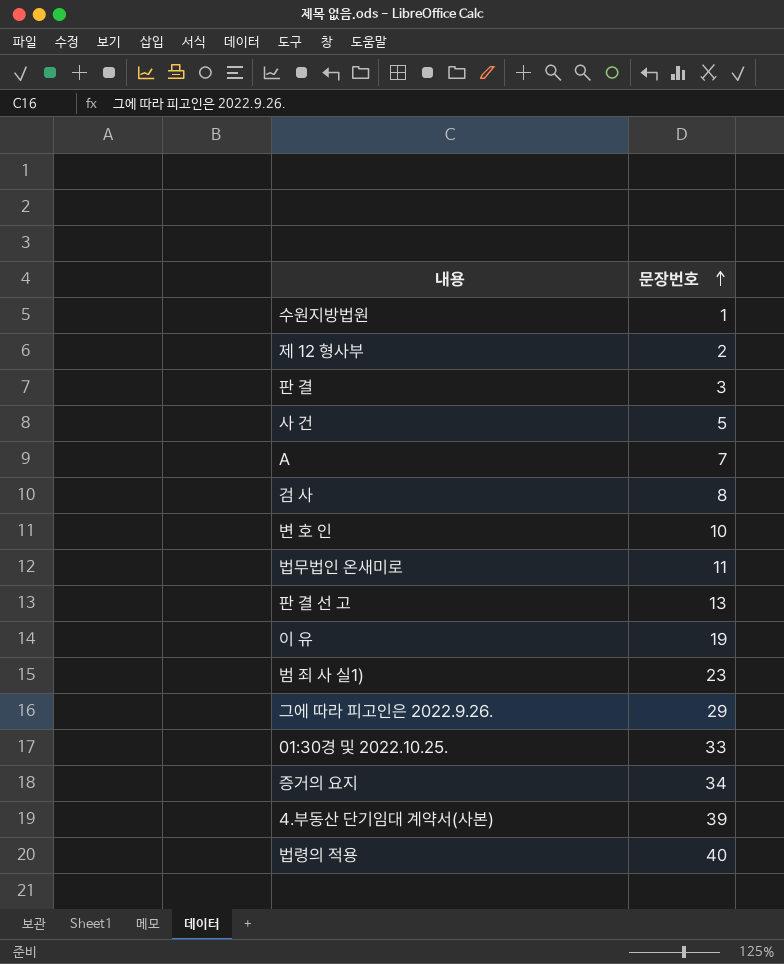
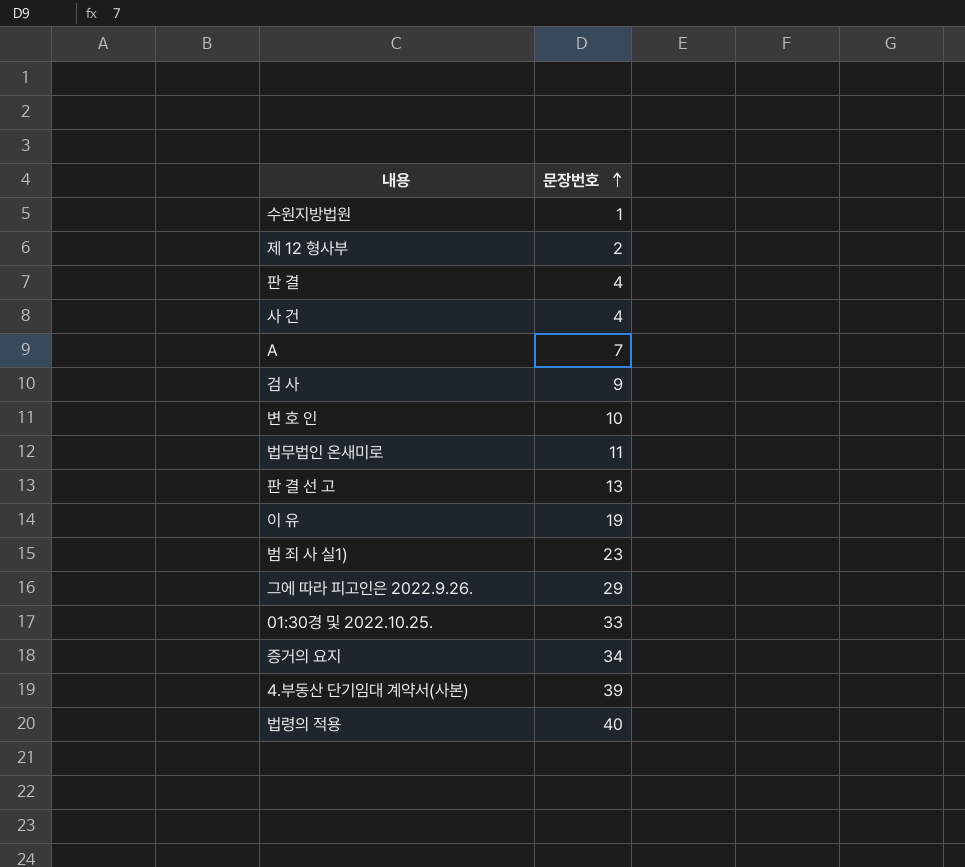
판 결 | 문장번호: 3 -> 4
사 건 | 문장번호: 5 -> 4
검 사 | 문장번호: 8 -> 9

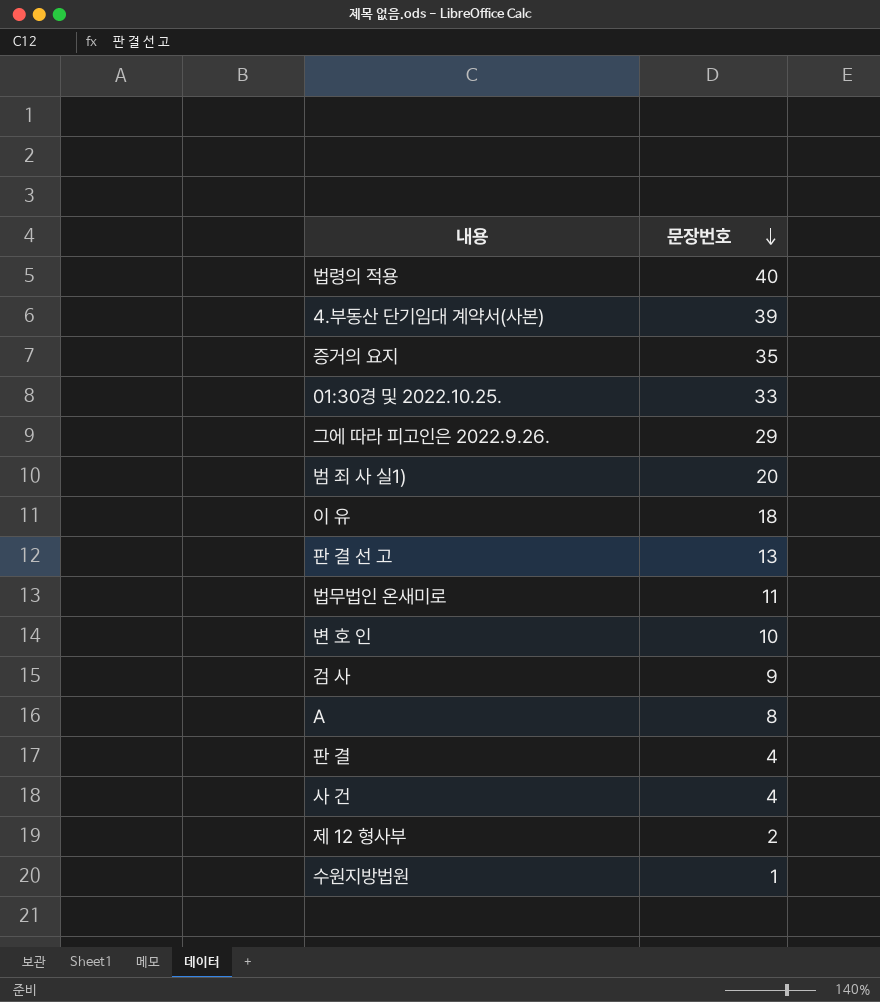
row order: 문장번호 ascending -> 문장번호 descending
증거의 요지 | 문장번호: 34 -> 35
범 죄 사 실1) | 문장번호: 23 -> 20
이 유 | 문장번호: 19 -> 18
A | 문장번호: 7 -> 8

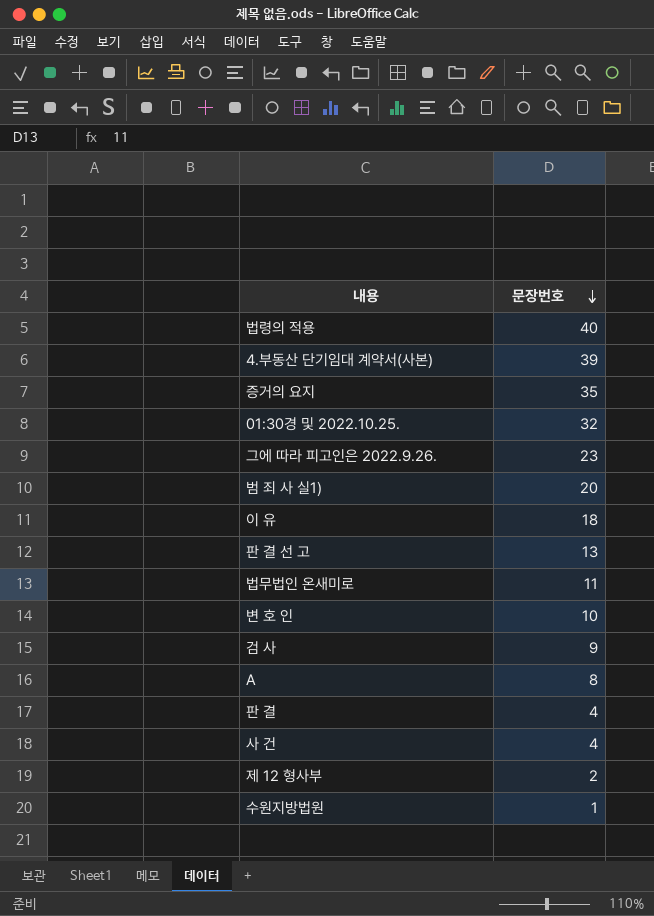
01:30경 및 2022.10.25. | 문장번호: 33 -> 32
그에 따라 피고인은 2022.9.26. | 문장번호: 29 -> 23

